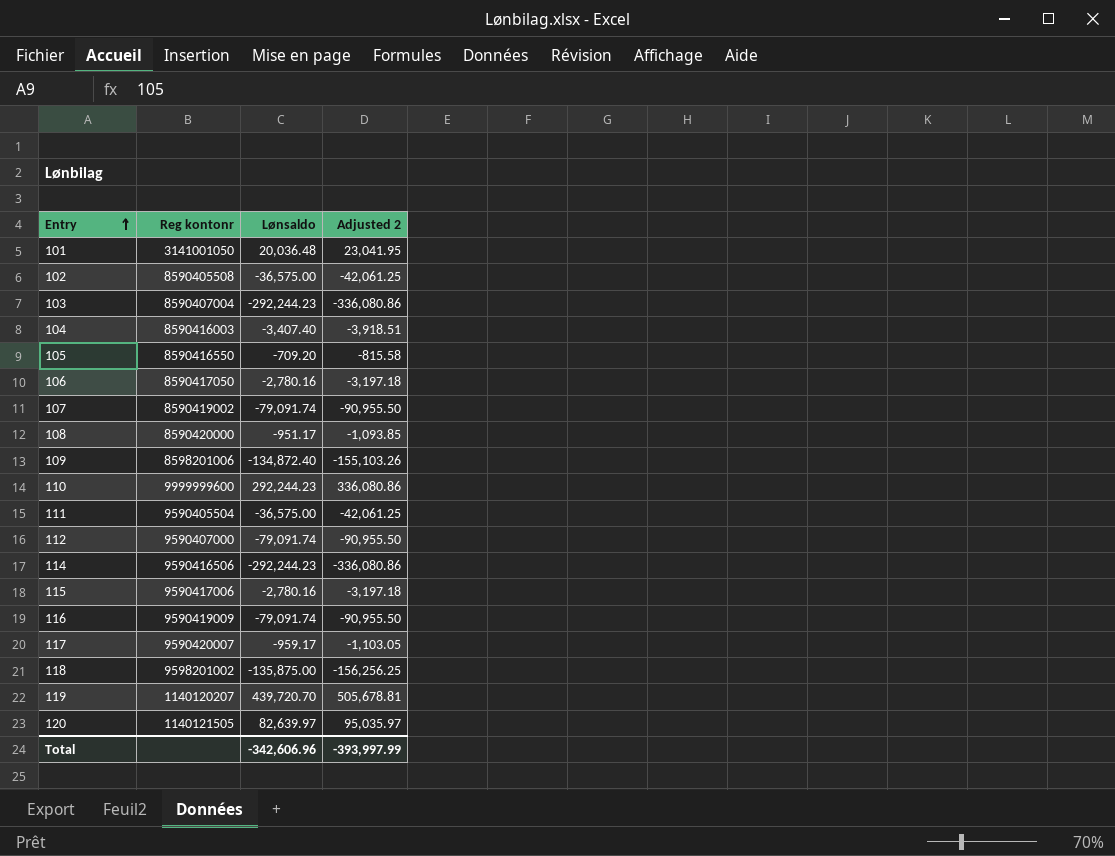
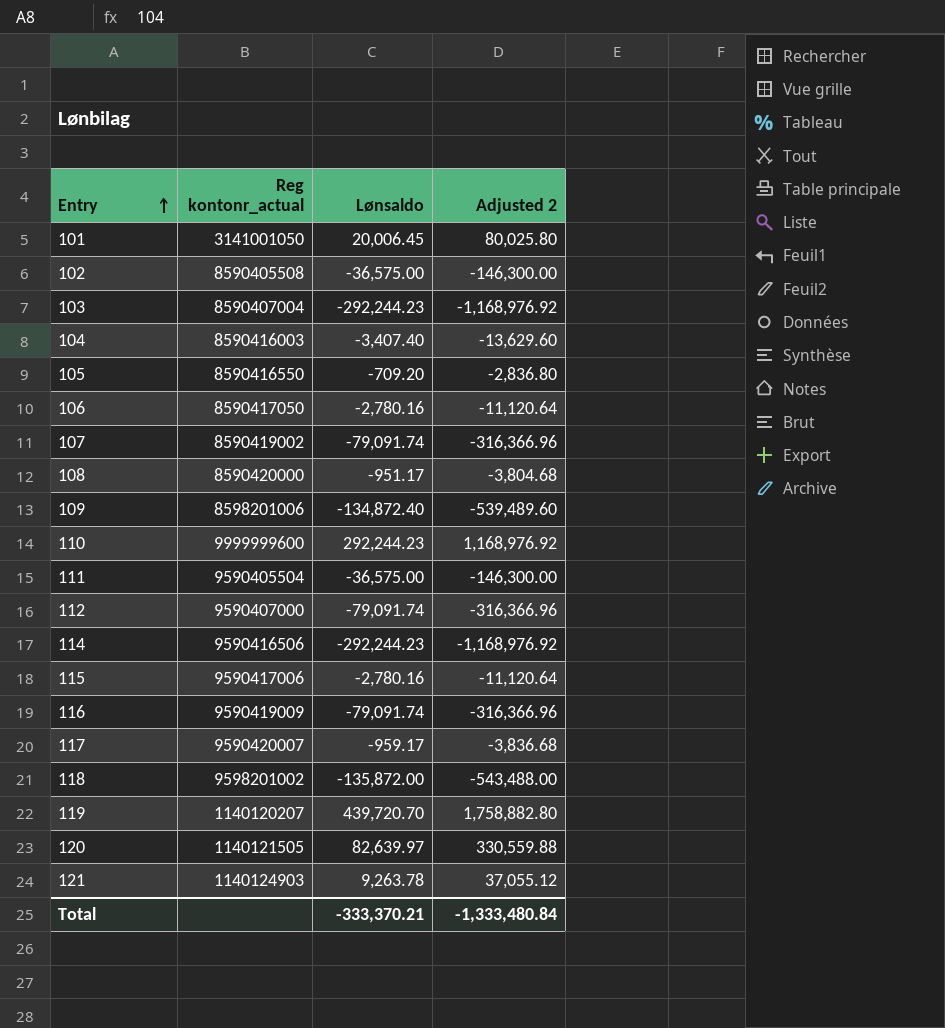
column name: Reg kontonr -> Reg kontonr_actual
column Adjusted 2 | formula: [Lønsaldo] * 1.15 -> [Lønsaldo] * 4
101 | Lønsaldo: 20,036.48 -> 20,006.45
118 | Lønsaldo: -135,875.00 -> -135,872.00
row 121: none -> 1140124903 | 9,263.78 | 37,055.12
Total | Lønsaldo: -342,606.96 -> -333,370.21
Total | Adjusted 2: -393,997.99 -> -1,333,480.84

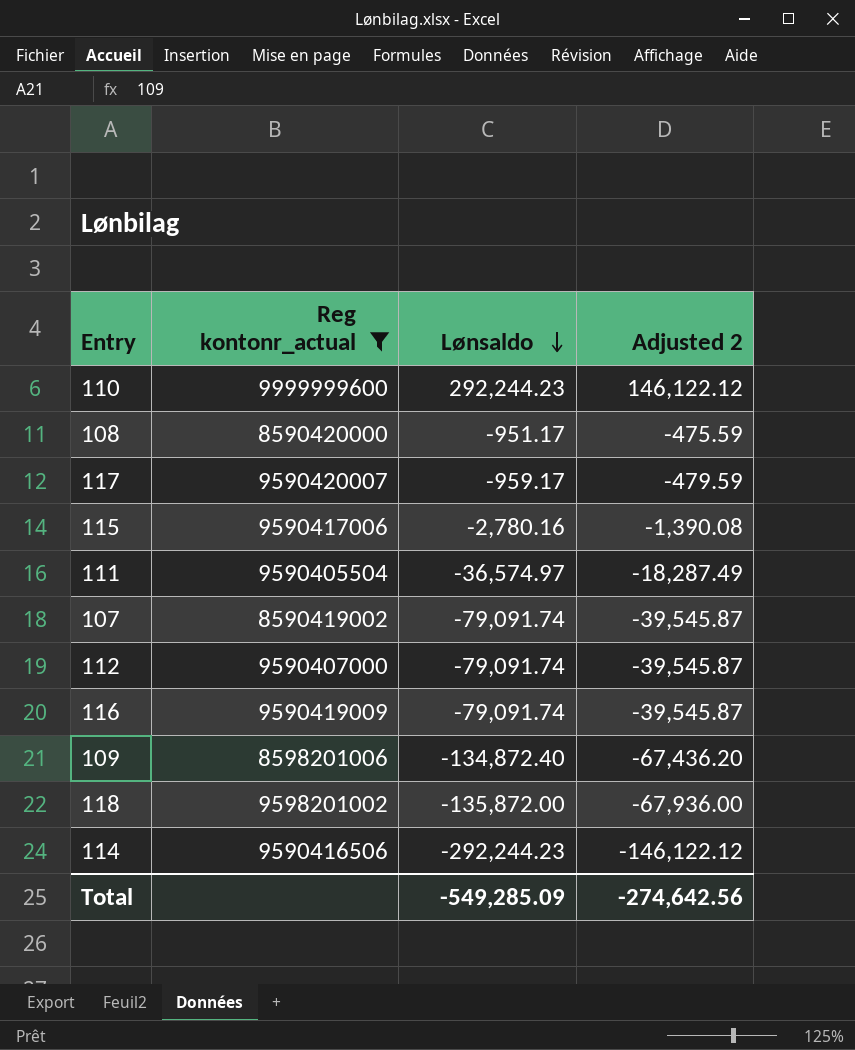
filter: none -> Reg kontonr_actual >= 8590419002
row order: Entry ascending -> Lønsaldo descending
column Adjusted 2 | formula: [Lønsaldo] * 4 -> [Lønsaldo] * 0.5
111 | Lønsaldo: -36,575.00 -> -36,574.97
Total | Lønsaldo: -333,370.21 -> -549,285.09
Total | Adjusted 2: -1,333,480.84 -> -274,642.56

